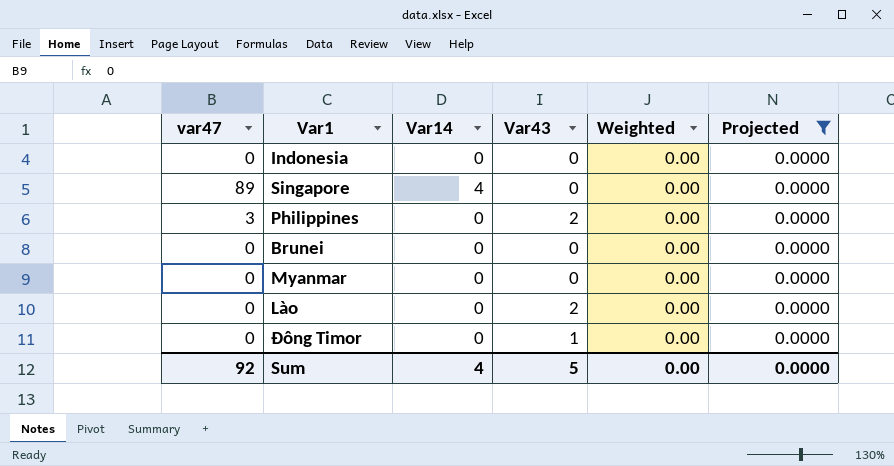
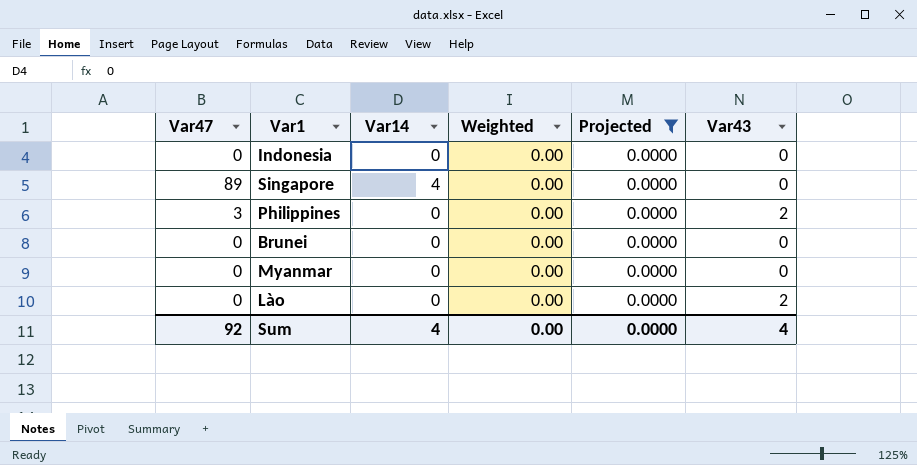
column name: var47 -> Var47
column Var43 | position: 4 -> 6
row Đông Timor: 0 | 0 | 1 | 0.00 | 0.0000 -> none
Sum | Var43: 5 -> 4

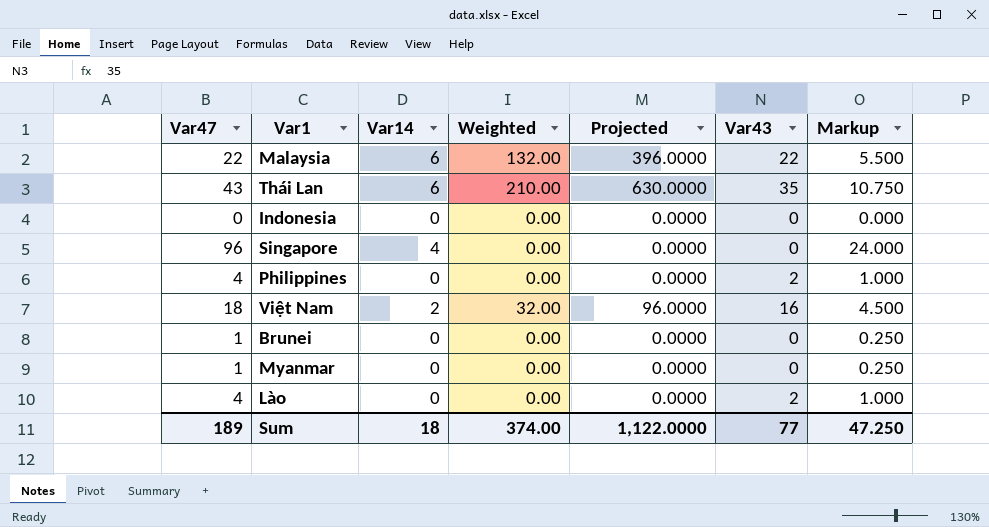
filter: Projected = 0.0000 -> none
column Markup | formula: none -> [Var47] * 0.25
Singapore | Var47: 89 -> 96
Philippines | Var47: 3 -> 4
Brunei | Var47: 0 -> 1
Myanmar | Var47: 0 -> 1
Lào | Var47: 0 -> 4
Sum | Var47: 92 -> 189
Sum | Var14: 4 -> 18
Sum | Weighted: 0.00 -> 374.00
Sum | Projected: 0.0000 -> 1,122.0000
Sum | Var43: 4 -> 77

